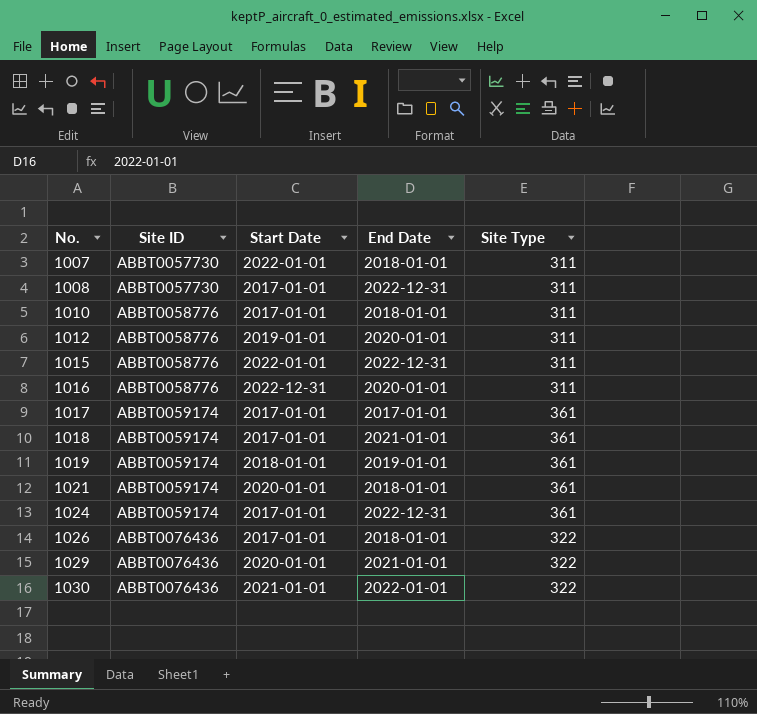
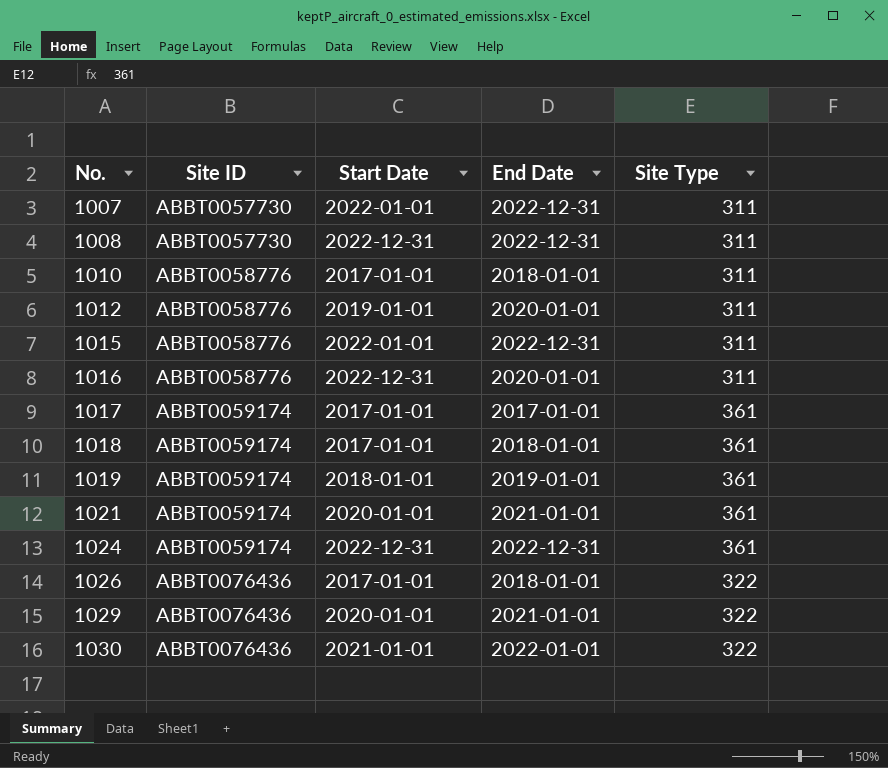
1007 | End Date: 2018-01-01 -> 2022-12-31
1008 | Start Date: 2017-01-01 -> 2022-12-31
1018 | End Date: 2021-01-01 -> 2018-01-01
1021 | End Date: 2018-01-01 -> 2021-01-01
1024 | Start Date: 2017-01-01 -> 2022-12-31

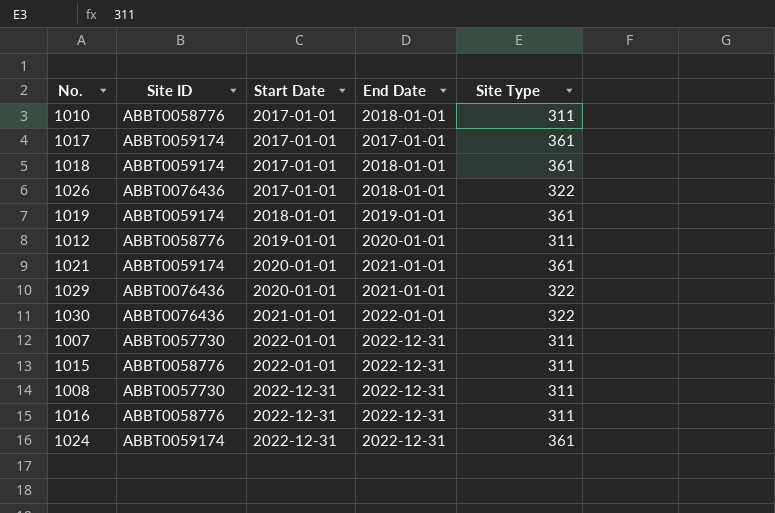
row order: No. ascending -> Start Date ascending
1016 | End Date: 2020-01-01 -> 2022-12-31

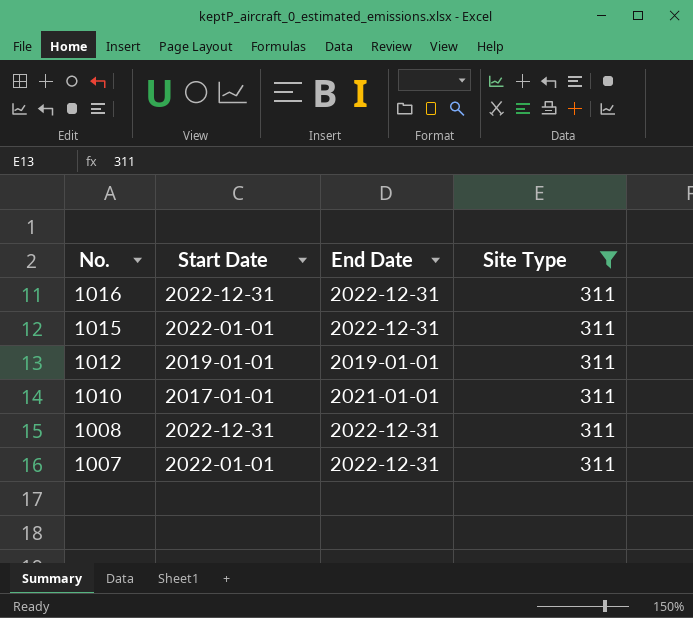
filter: none -> Site Type = 311
row order: Start Date ascending -> No. descending
column Site ID | position: 2 -> none
1012 | End Date: 2020-01-01 -> 2019-01-01
1010 | End Date: 2018-01-01 -> 2021-01-01

